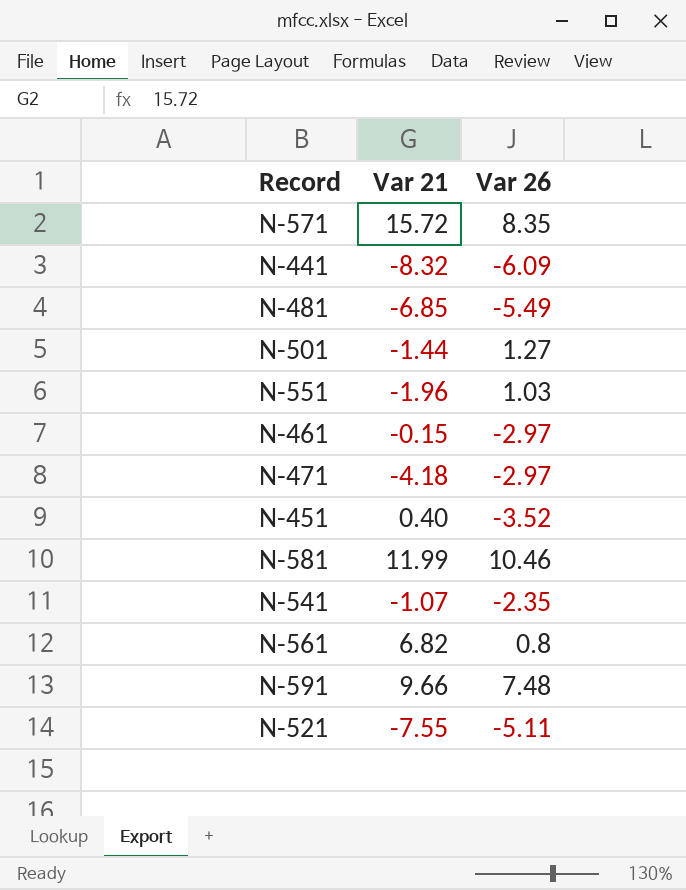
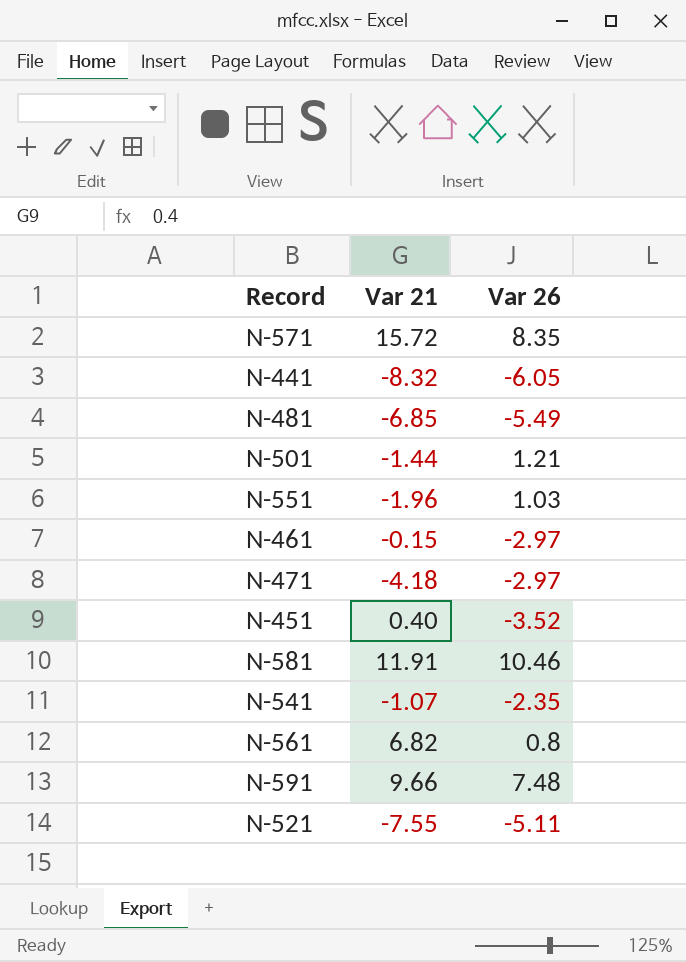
N-441 | Var 26: -6.09 -> -6.05
N-501 | Var 26: 1.27 -> 1.21
N-581 | Var 21: 11.99 -> 11.91

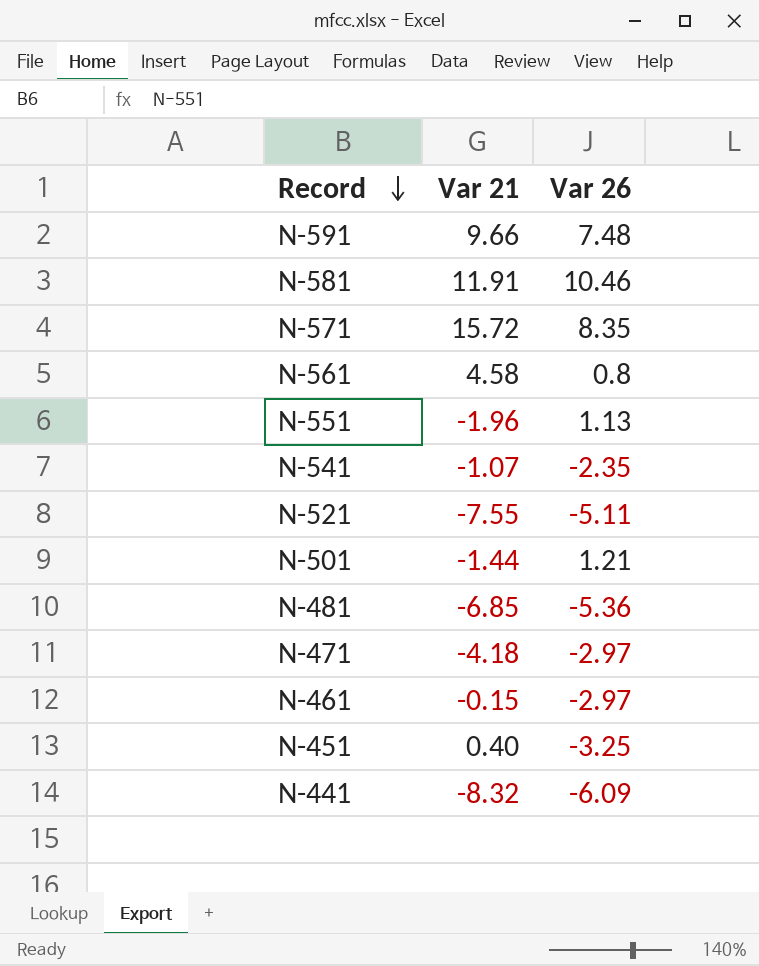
row order: none -> Record descending
N-561 | Var 21: 6.82 -> 4.58
N-551 | Var 26: 1.03 -> 1.13
N-481 | Var 26: -5.49 -> -5.36
N-451 | Var 26: -3.52 -> -3.25
N-441 | Var 26: -6.05 -> -6.09

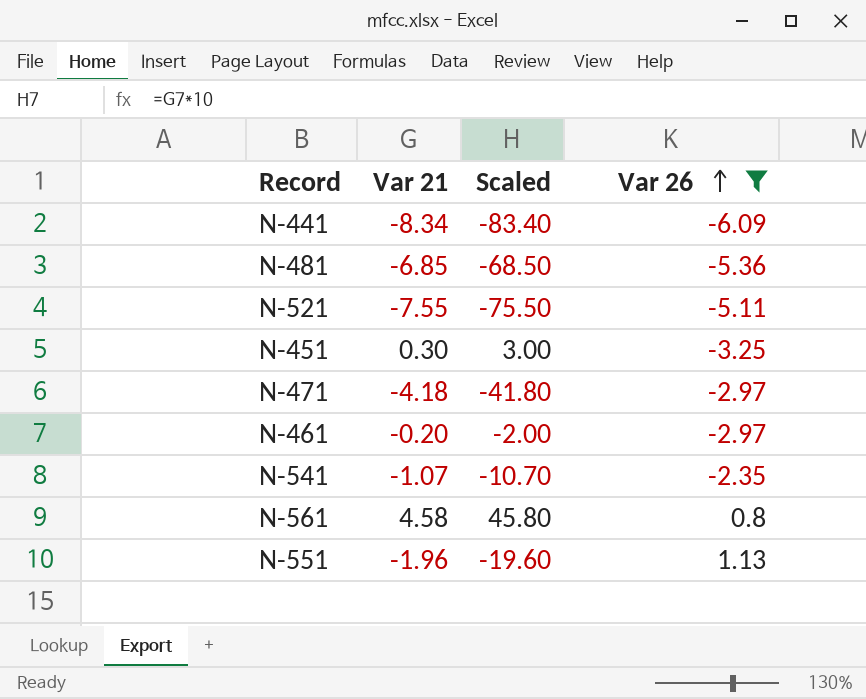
filter: none -> Var 26 <= 1.13
row order: Record descending -> Var 26 ascending
column Scaled | formula: none -> [Var 21] * 10
N-441 | Var 21: -8.32 -> -8.34
N-451 | Var 21: 0.40 -> 0.30
N-461 | Var 21: -0.15 -> -0.20

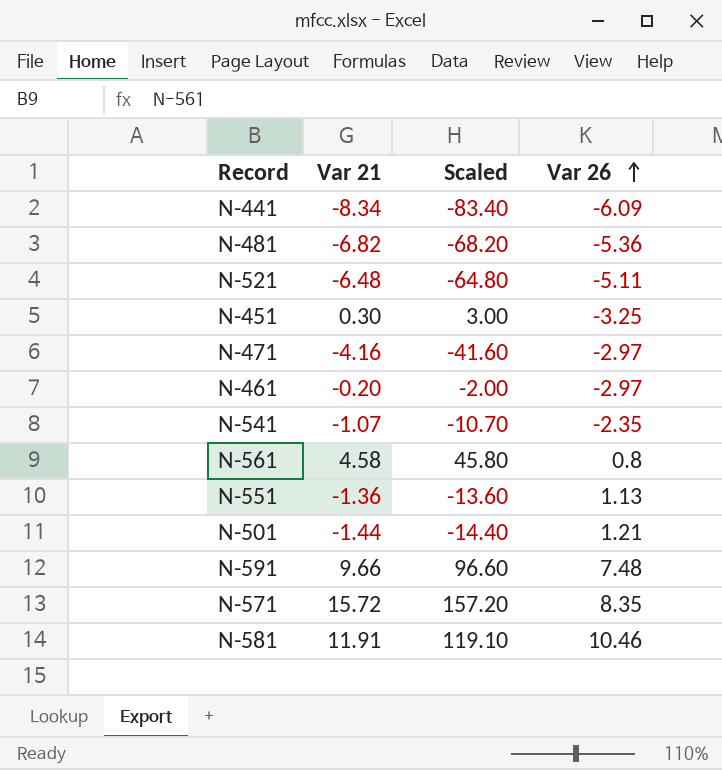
filter: Var 26 <= 1.13 -> none
N-481 | Var 21: -6.85 -> -6.82
N-481 | Scaled: -68.50 -> -68.20
N-521 | Var 21: -7.55 -> -6.48
N-521 | Scaled: -75.50 -> -64.80
N-471 | Var 21: -4.18 -> -4.16
N-471 | Scaled: -41.80 -> -41.60
N-551 | Var 21: -1.96 -> -1.36
N-551 | Scaled: -19.60 -> -13.60

